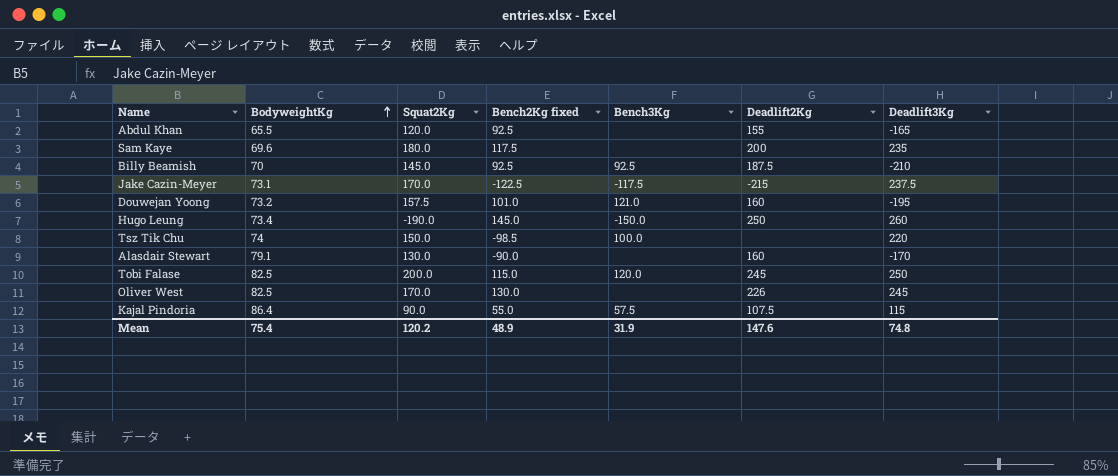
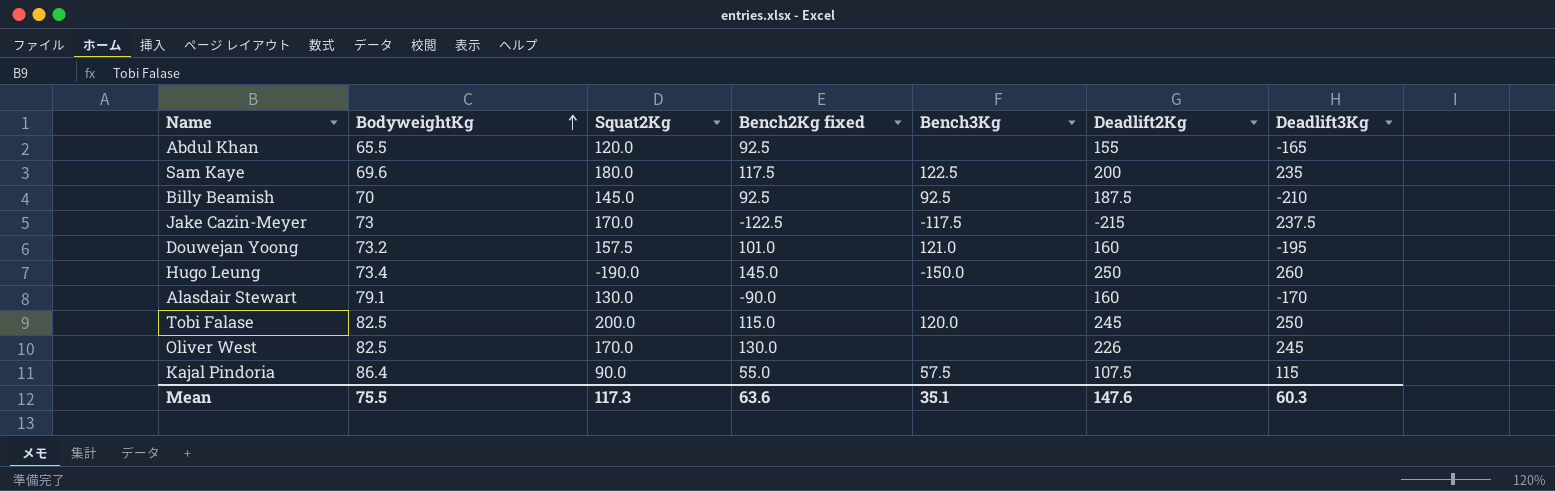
row Tsz Tik Chu: 74 | 150.0 | -98.5 | 100.0 | none | 220 -> none
Sam Kaye | Bench3Kg: none -> 122.5
Jake Cazin-Meyer | BodyweightKg: 73.1 -> 73
Mean | BodyweightKg: 75.4 -> 75.5
Mean | Squat2Kg: 120.2 -> 117.3
Mean | Bench2Kg fixed: 48.9 -> 63.6
Mean | Bench3Kg: 31.9 -> 35.1
Mean | Deadlift3Kg: 74.8 -> 60.3

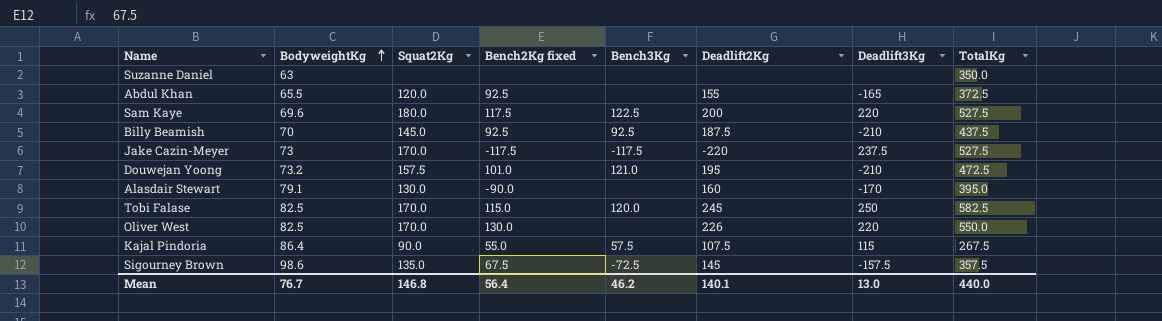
column TotalKg | position: none -> 8
row Hugo Leung: 73.4 | -190.0 | 145.0 | -150.0 | 250 | 260 -> none
row Suzanne Daniel: none -> 63 | none | none | none | none | none | 350.0
Sam Kaye | Deadlift3Kg: 235 -> 220
Jake Cazin-Meyer | Bench2Kg fixed: -122.5 -> -117.5
Jake Cazin-Meyer | Deadlift2Kg: -215 -> -220
Douwejan Yoong | Deadlift2Kg: 160 -> 195
Douwejan Yoong | Deadlift3Kg: -195 -> -210
Tobi Falase | Squat2Kg: 200.0 -> 170.0
Oliver West | Deadlift3Kg: 245 -> 220
row Sigourney Brown: none -> 98.6 | 135.0 | 67.5 | -72.5 | 145 | -157.5 | 357.5
Mean | BodyweightKg: 75.5 -> 76.7
Mean | Squat2Kg: 117.3 -> 146.8
Mean | Bench2Kg fixed: 63.6 -> 56.4
Mean | Bench3Kg: 35.1 -> 46.2
Mean | Deadlift2Kg: 147.6 -> 140.1
Mean | Deadlift3Kg: 60.3 -> 13.0

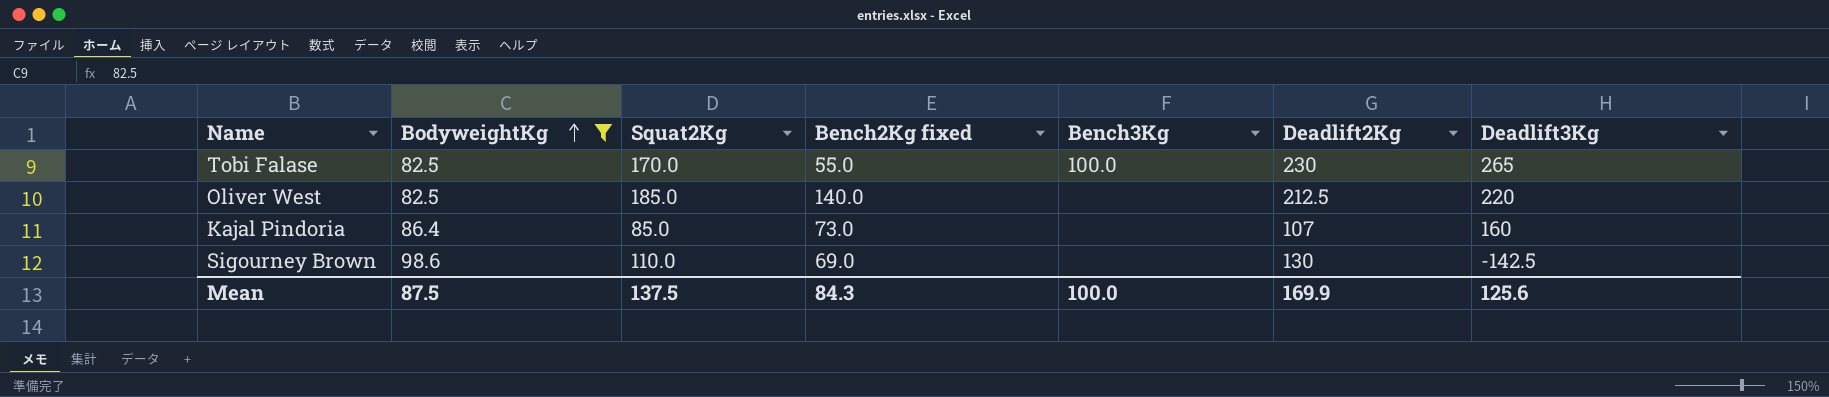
filter: none -> BodyweightKg >= 82.5
column TotalKg | position: 8 -> none
Tobi Falase | Bench2Kg fixed: 115.0 -> 55.0
Tobi Falase | Bench3Kg: 120.0 -> 100.0
Tobi Falase | Deadlift2Kg: 245 -> 230
Tobi Falase | Deadlift3Kg: 250 -> 265
Oliver West | Squat2Kg: 170.0 -> 185.0
Oliver West | Bench2Kg fixed: 130.0 -> 140.0
Oliver West | Deadlift2Kg: 226 -> 212.5
Kajal Pindoria | Squat2Kg: 90.0 -> 85.0
Kajal Pindoria | Bench2Kg fixed: 55.0 -> 73.0
Kajal Pindoria | Bench3Kg: 57.5 -> none
Kajal Pindoria | Deadlift2Kg: 107.5 -> 107
Kajal Pindoria | Deadlift3Kg: 115 -> 160
Sigourney Brown | Squat2Kg: 135.0 -> 110.0
Sigourney Brown | Bench2Kg fixed: 67.5 -> 69.0
Sigourney Brown | Bench3Kg: -72.5 -> none
Sigourney Brown | Deadlift2Kg: 145 -> 130
Sigourney Brown | Deadlift3Kg: -157.5 -> -142.5
Mean | BodyweightKg: 76.7 -> 87.5
Mean | Squat2Kg: 146.8 -> 137.5
Mean | Bench2Kg fixed: 56.4 -> 84.3
Mean | Bench3Kg: 46.2 -> 100.0
Mean | Deadlift2Kg: 140.1 -> 169.9
Mean | Deadlift3Kg: 13.0 -> 125.6

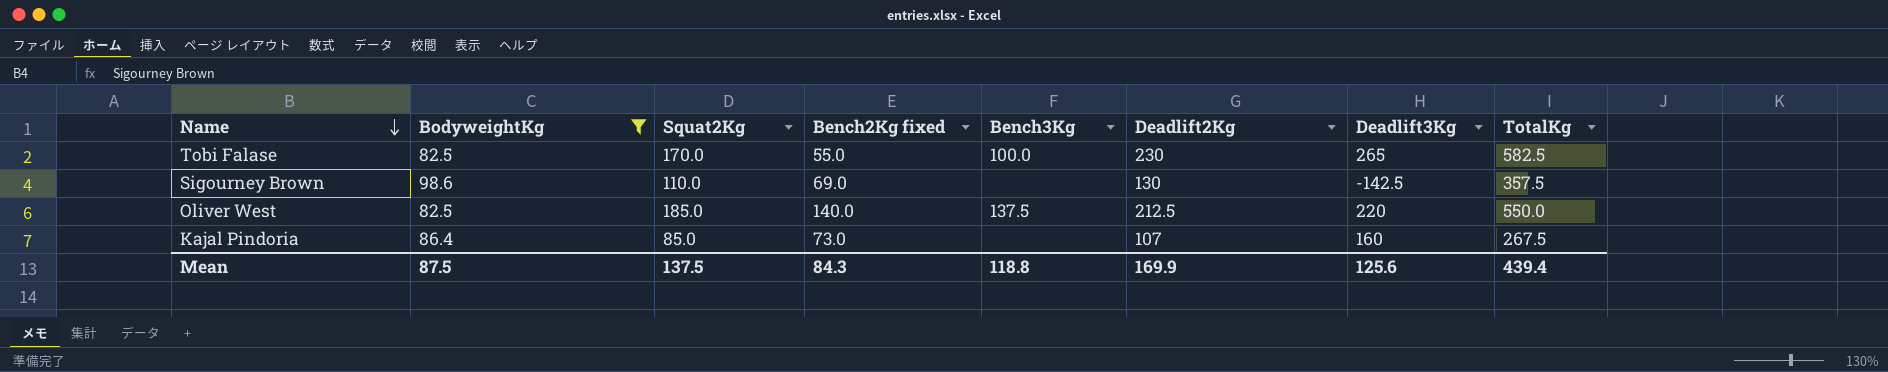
row order: BodyweightKg ascending -> Name descending
column TotalKg | position: none -> 8
Oliver West | Bench3Kg: none -> 137.5
Mean | Bench3Kg: 100.0 -> 118.8

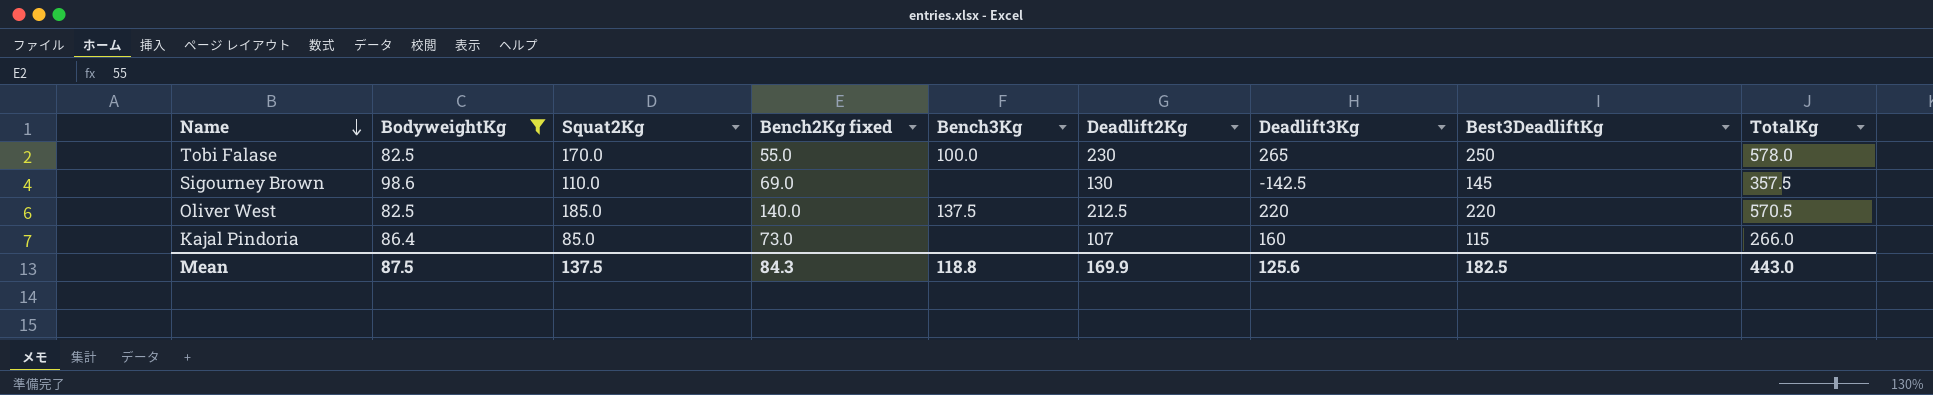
column Best3DeadliftKg | position: none -> 8
Tobi Falase | TotalKg: 582.5 -> 578.0
Oliver West | TotalKg: 550.0 -> 570.5
Kajal Pindoria | TotalKg: 267.5 -> 266.0
Mean | TotalKg: 439.4 -> 443.0

